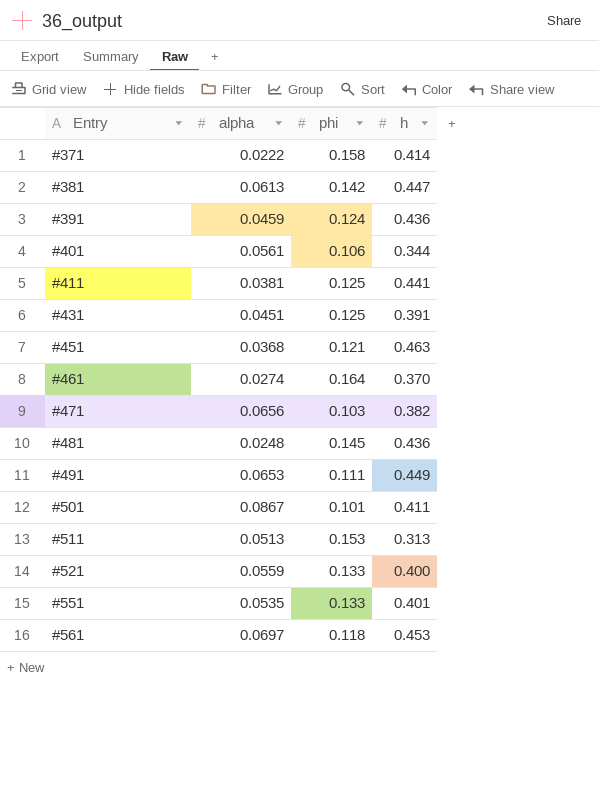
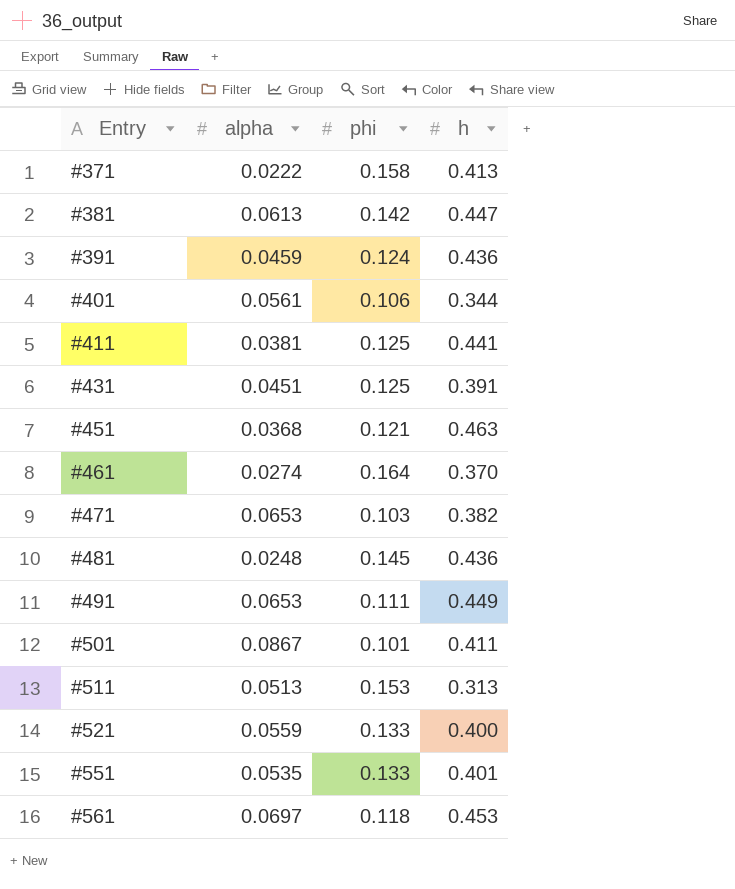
#371 | h: 0.414 -> 0.413
#471 | alpha: 0.0656 -> 0.0653

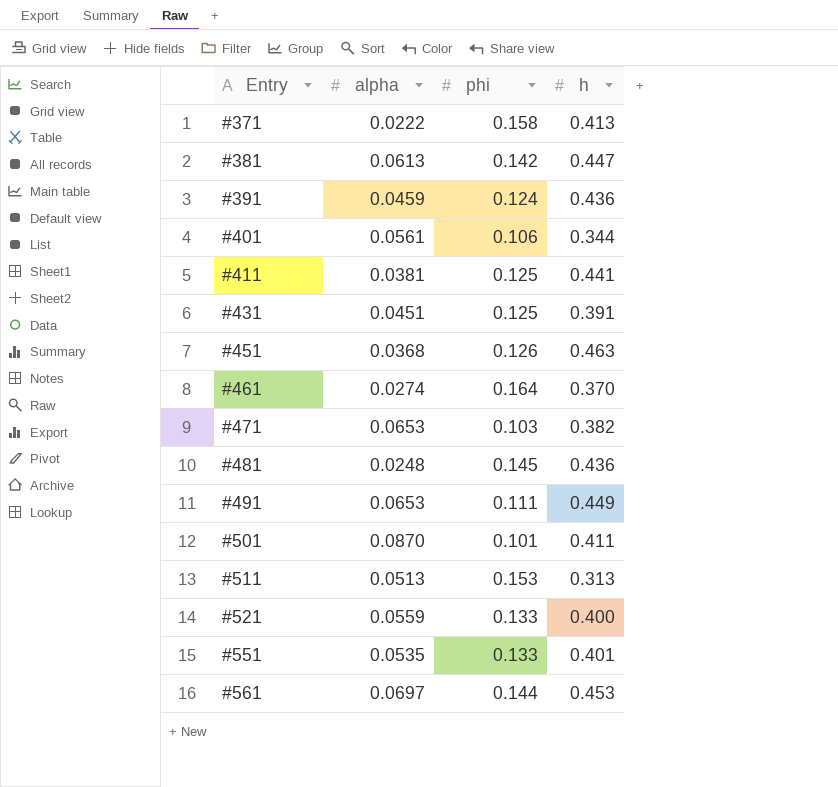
#451 | phi: 0.121 -> 0.126
#501 | alpha: 0.0867 -> 0.0870
#561 | phi: 0.118 -> 0.144

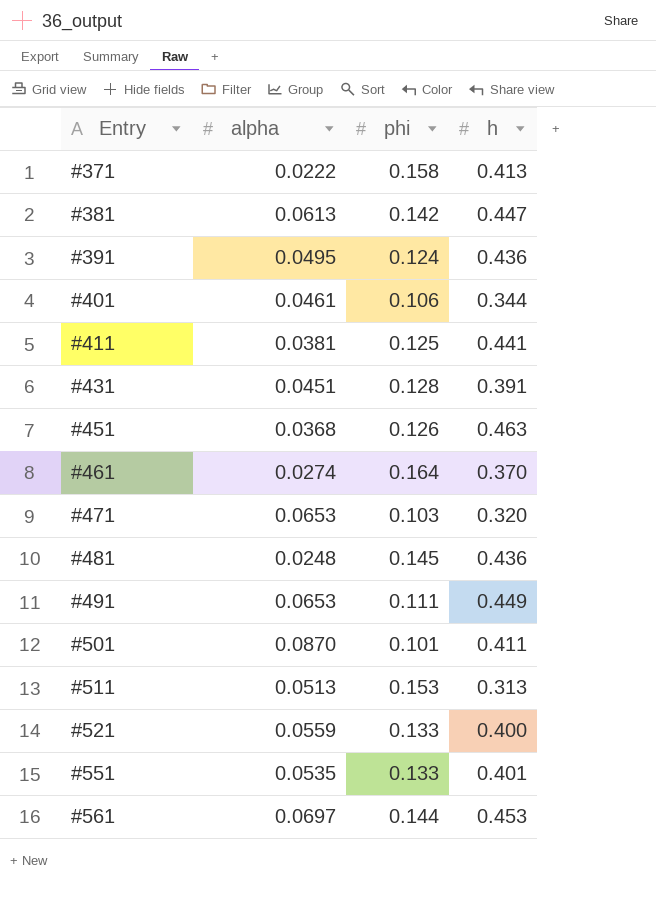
#391 | alpha: 0.0459 -> 0.0495
#401 | alpha: 0.0561 -> 0.0461
#431 | phi: 0.125 -> 0.128
#471 | h: 0.382 -> 0.320

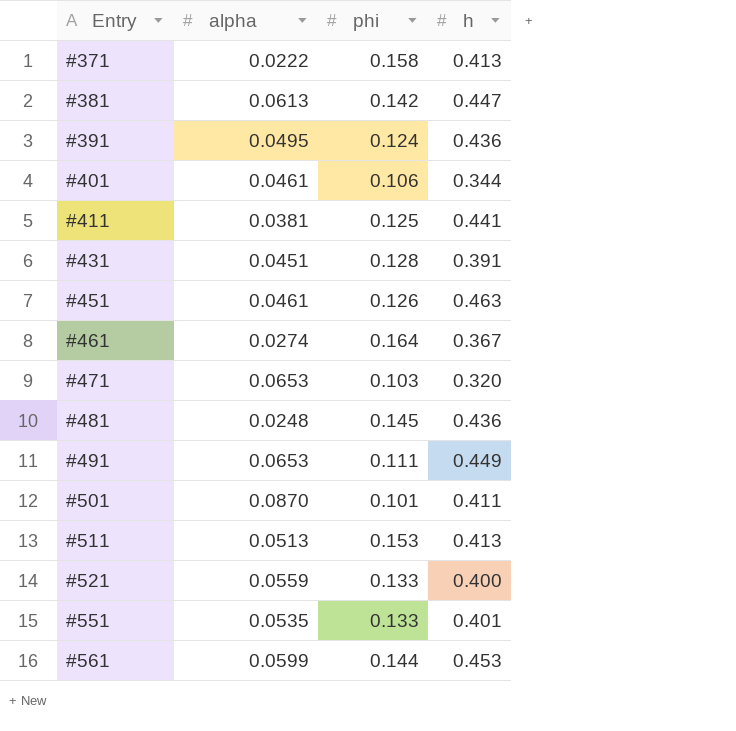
#451 | alpha: 0.0368 -> 0.0461
#461 | h: 0.370 -> 0.367
#511 | h: 0.313 -> 0.413
#561 | alpha: 0.0697 -> 0.0599

